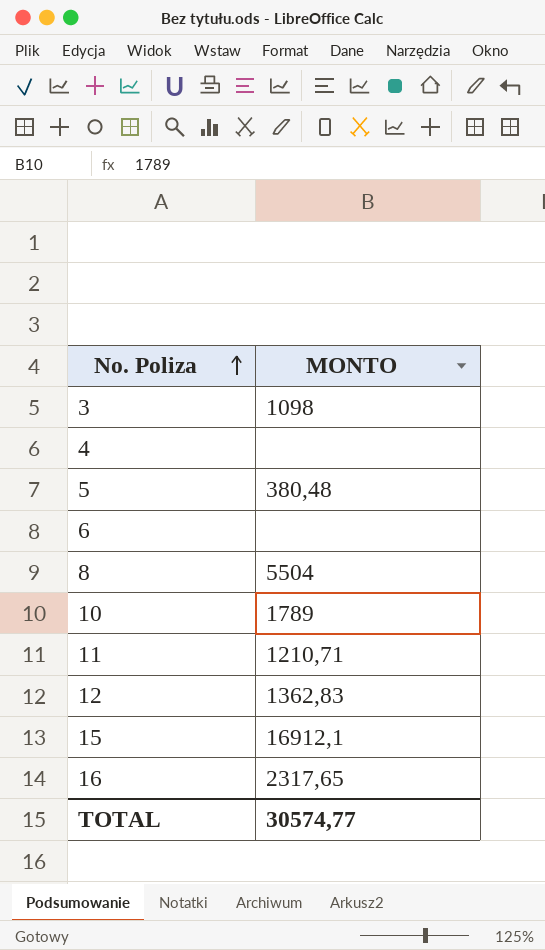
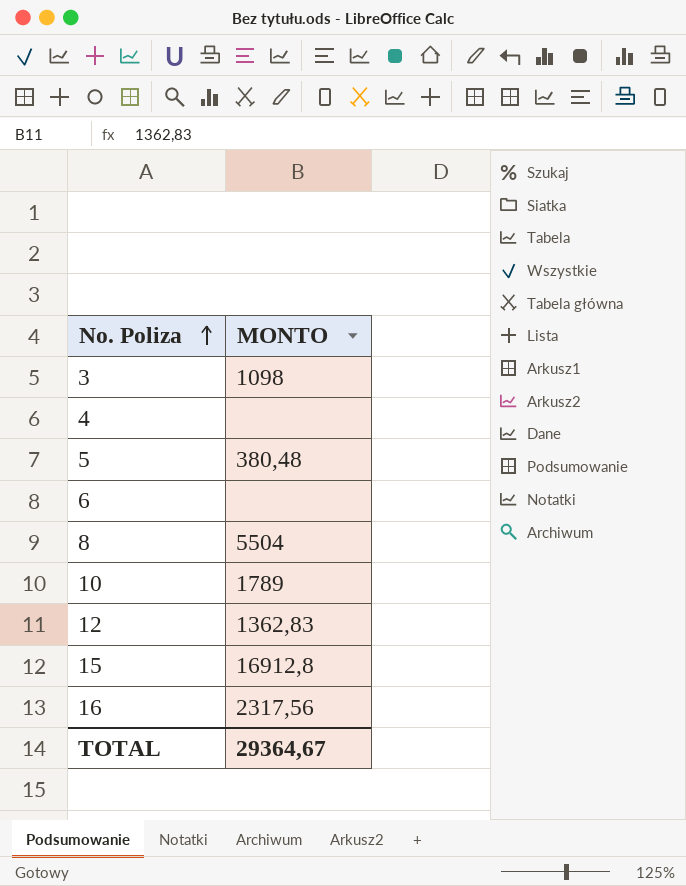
row 11: 1210,71 -> none
15 | MONTO: 16912,1 -> 16912,8
16 | MONTO: 2317,65 -> 2317,56
TOTAL | MONTO: 30574,77 -> 29364,67

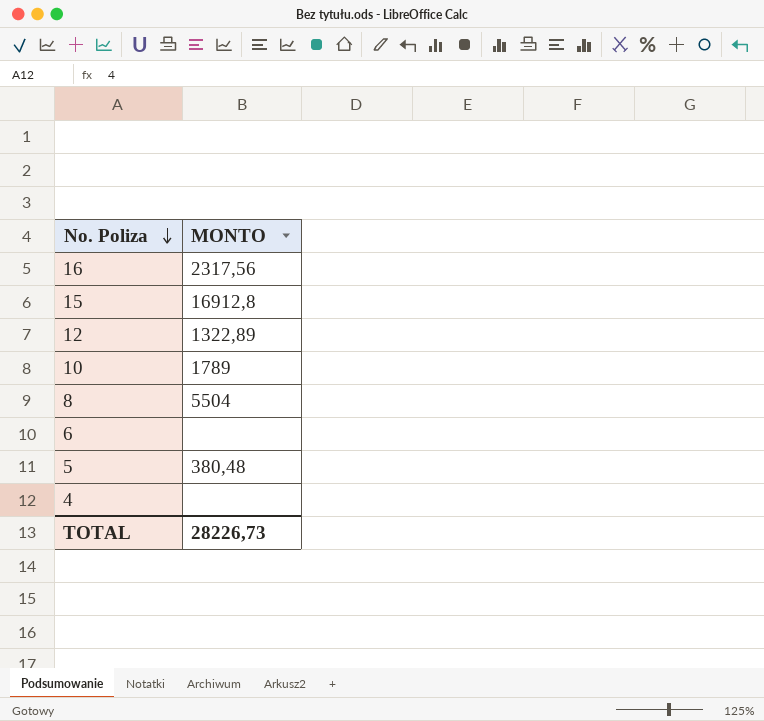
row order: No. Poliza ascending -> No. Poliza descending
row 3: 1098 -> none
12 | MONTO: 1362,83 -> 1322,89
TOTAL | MONTO: 29364,67 -> 28226,73

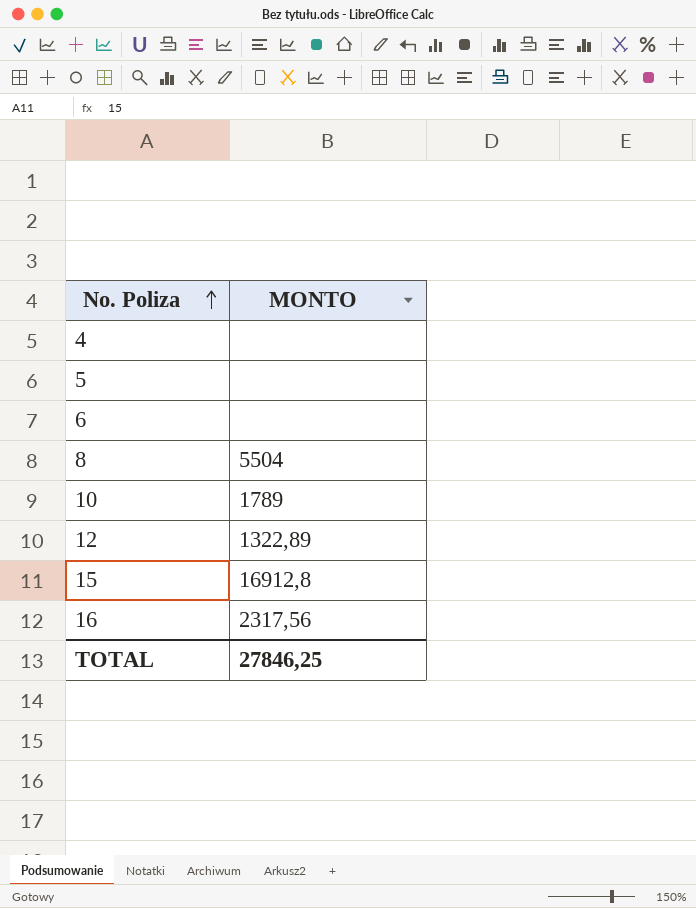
row order: No. Poliza descending -> No. Poliza ascending
5 | MONTO: 380,48 -> none
TOTAL | MONTO: 28226,73 -> 27846,25

